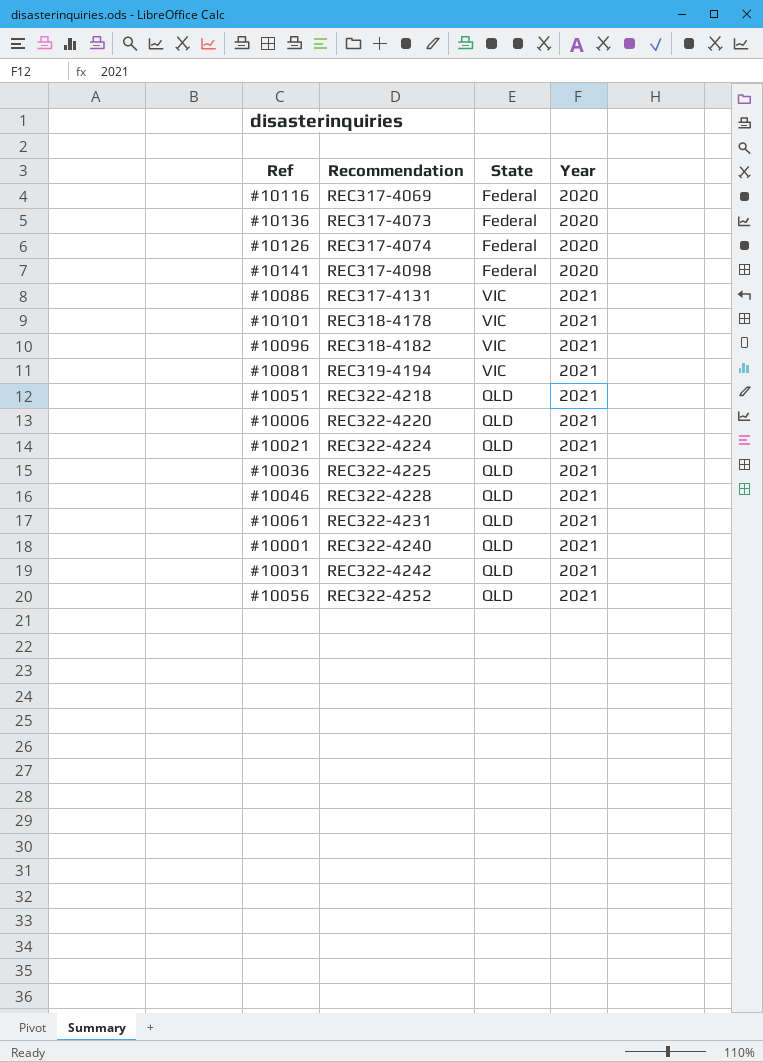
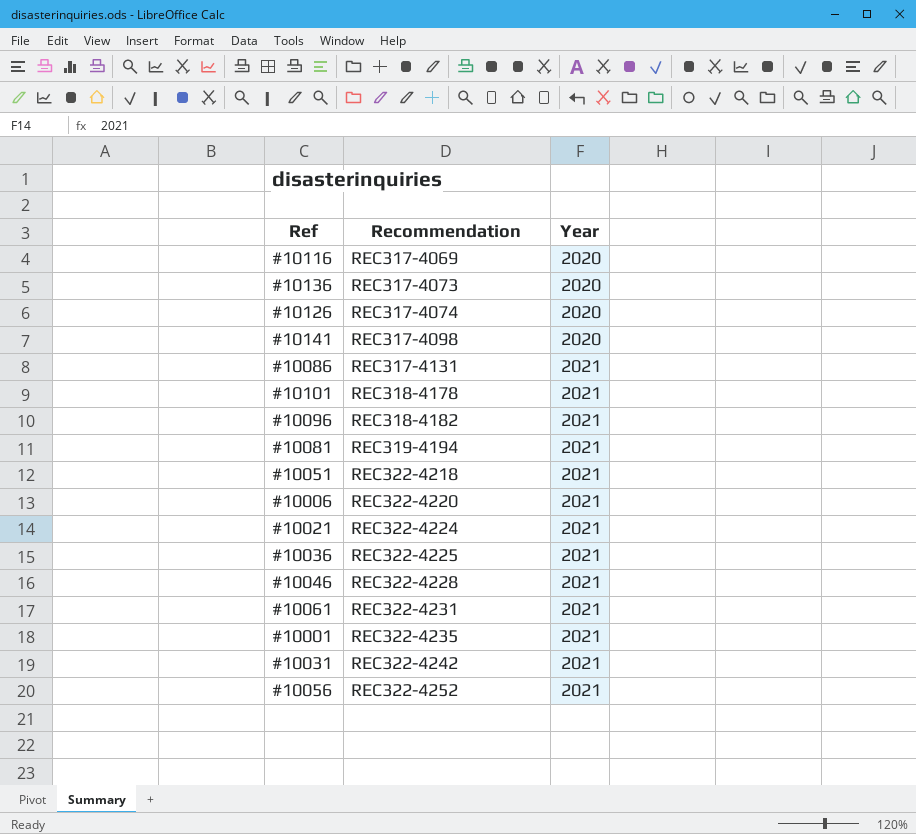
column State | position: 3 -> none
#10001 | Recommendation: REC322-4240 -> REC322-4235

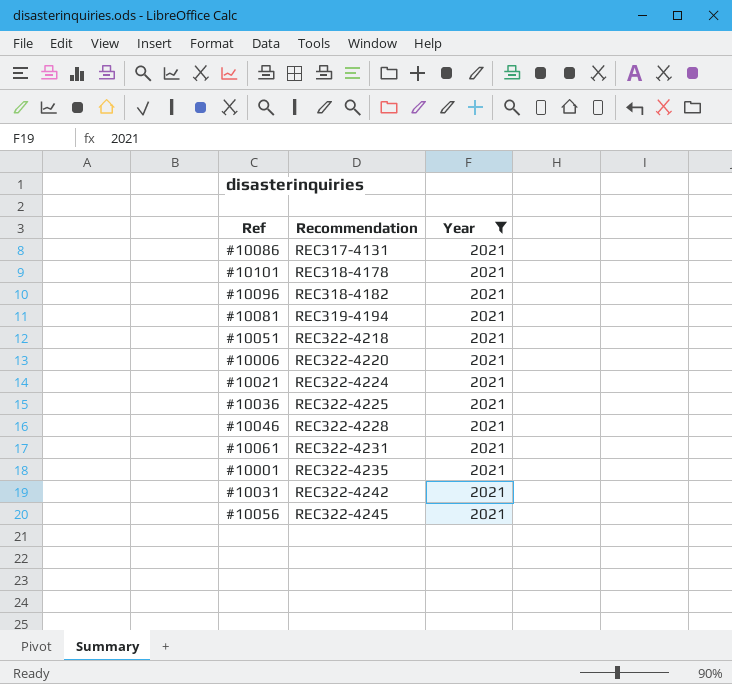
filter: none -> Year = 2021
#10056 | Recommendation: REC322-4252 -> REC322-4245

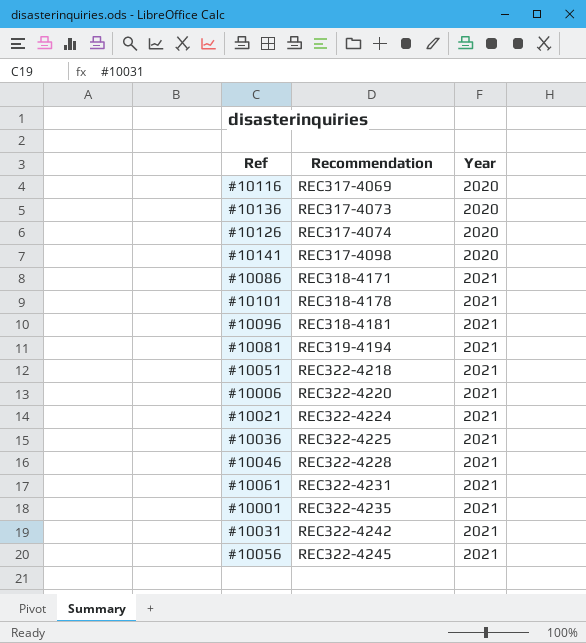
filter: Year = 2021 -> none
#10086 | Recommendation: REC317-4131 -> REC318-4171
#10096 | Recommendation: REC318-4182 -> REC318-4181

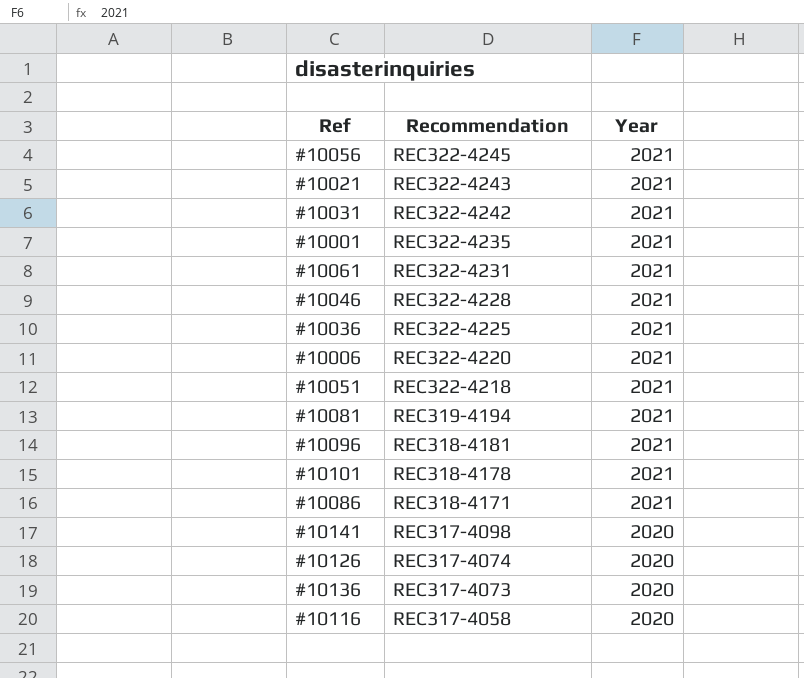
row order: Recommendation ascending -> Recommendation descending
#10021 | Recommendation: REC322-4224 -> REC322-4243
#10116 | Recommendation: REC317-4069 -> REC317-4058

